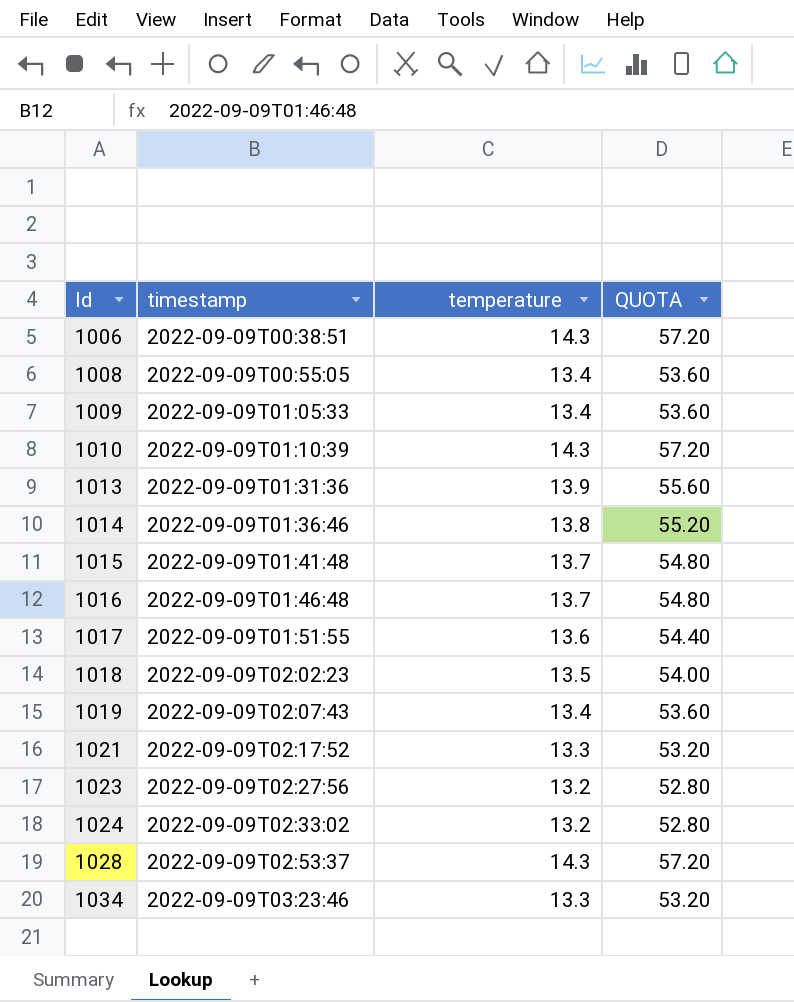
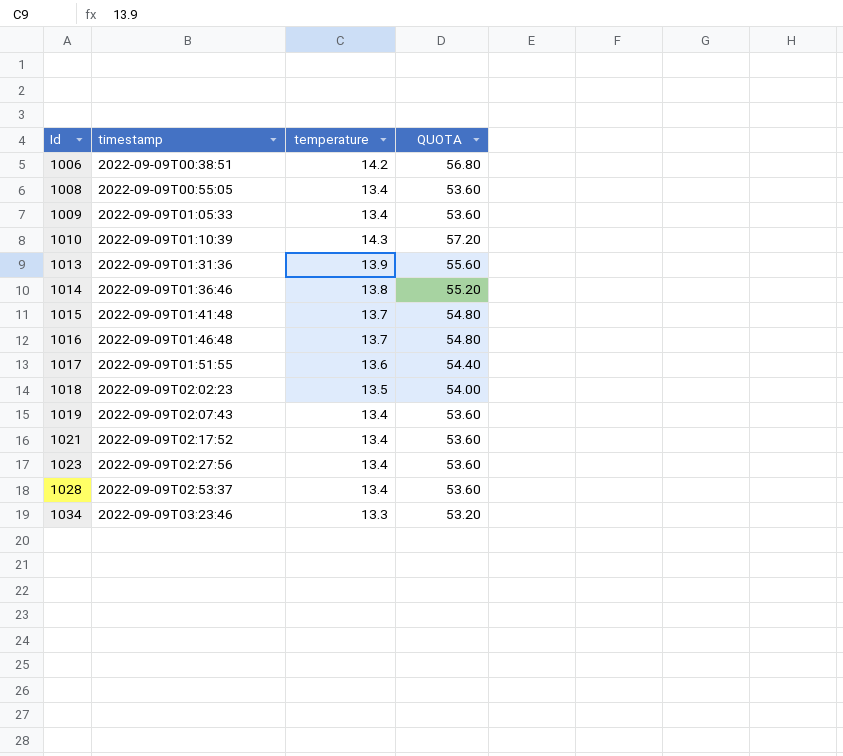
row 1024: 2022-09-09T02:33:02 | 13.2 | 52.80 -> none
1006 | temperature: 14.3 -> 14.2
1006 | QUOTA: 57.20 -> 56.80
1021 | temperature: 13.3 -> 13.4
1021 | QUOTA: 53.20 -> 53.60
1023 | temperature: 13.2 -> 13.4
1023 | QUOTA: 52.80 -> 53.60
1028 | temperature: 14.3 -> 13.4
1028 | QUOTA: 57.20 -> 53.60

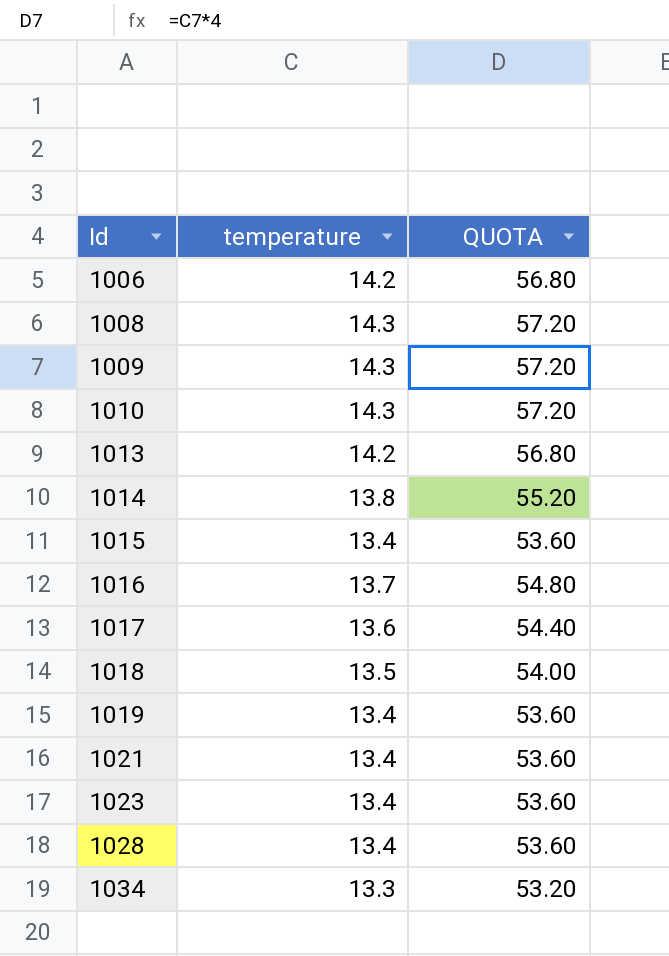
column timestamp | position: 2 -> none
1008 | temperature: 13.4 -> 14.3
1008 | QUOTA: 53.60 -> 57.20
1009 | temperature: 13.4 -> 14.3
1009 | QUOTA: 53.60 -> 57.20
1013 | temperature: 13.9 -> 14.2
1013 | QUOTA: 55.60 -> 56.80
1015 | temperature: 13.7 -> 13.4
1015 | QUOTA: 54.80 -> 53.60

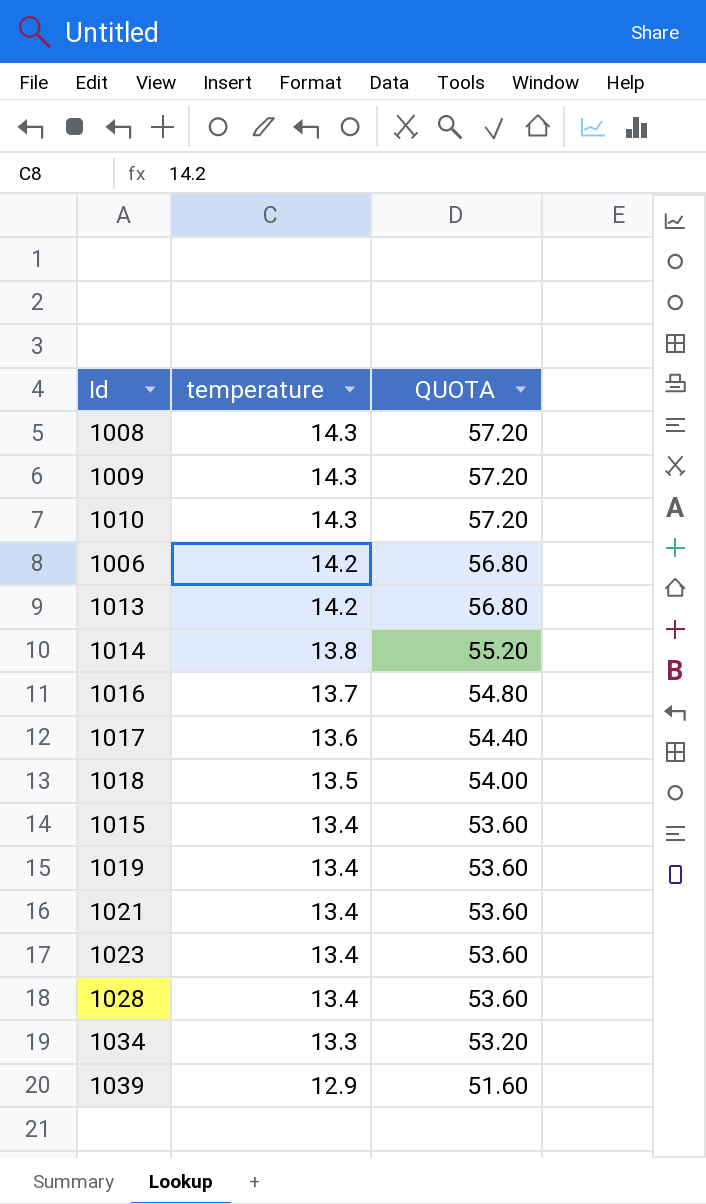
row order: Id ascending -> temperature descending
row 1039: none -> 12.9 | 51.60

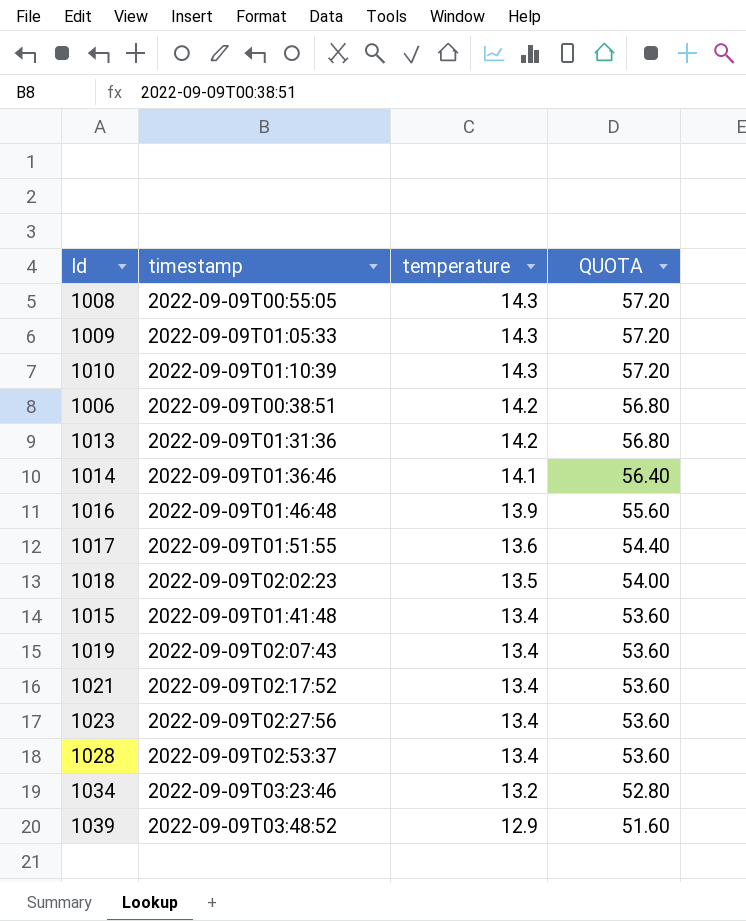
column timestamp | position: none -> 2
1014 | temperature: 13.8 -> 14.1
1014 | QUOTA: 55.20 -> 56.40
1016 | temperature: 13.7 -> 13.9
1016 | QUOTA: 54.80 -> 55.60
1034 | temperature: 13.3 -> 13.2
1034 | QUOTA: 53.20 -> 52.80

